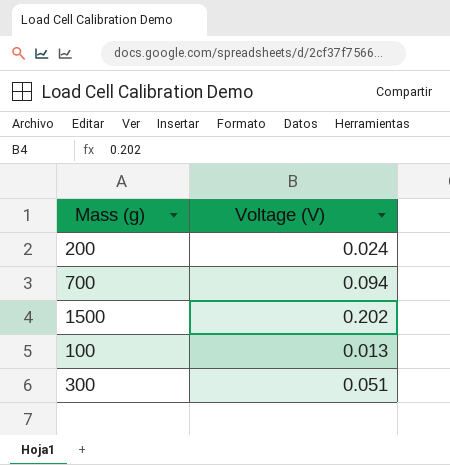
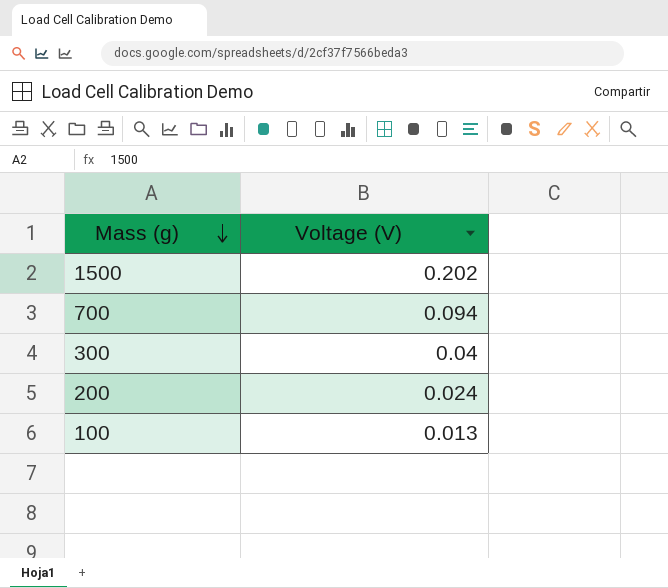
row order: none -> Mass (g) descending
300 | Voltage (V): 0.051 -> 0.04

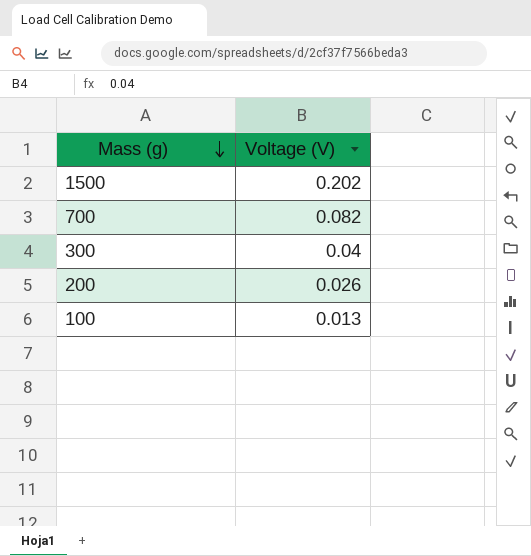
700 | Voltage (V): 0.094 -> 0.082
200 | Voltage (V): 0.024 -> 0.026

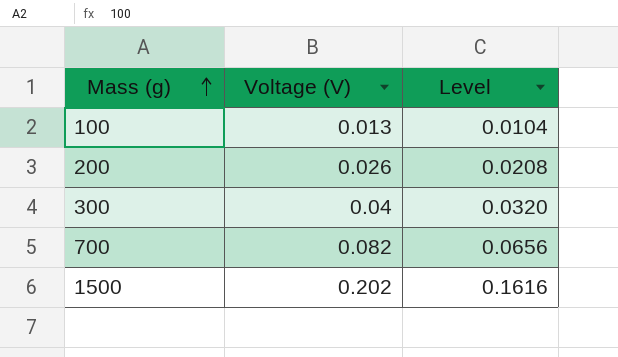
row order: Mass (g) descending -> Mass (g) ascending
column Level | formula: none -> [Voltage (V)] * 0.8

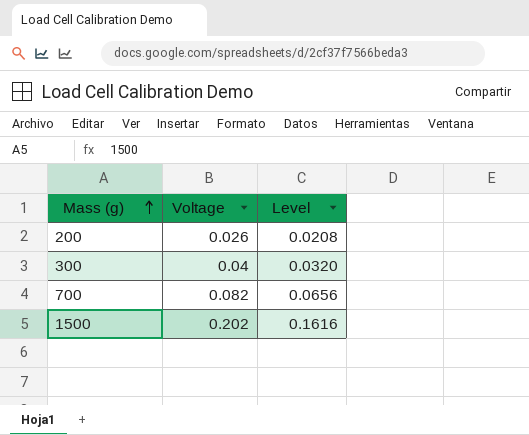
column name: Voltage (V) -> Voltage
row 100: 0.013 | 0.0104 -> none

